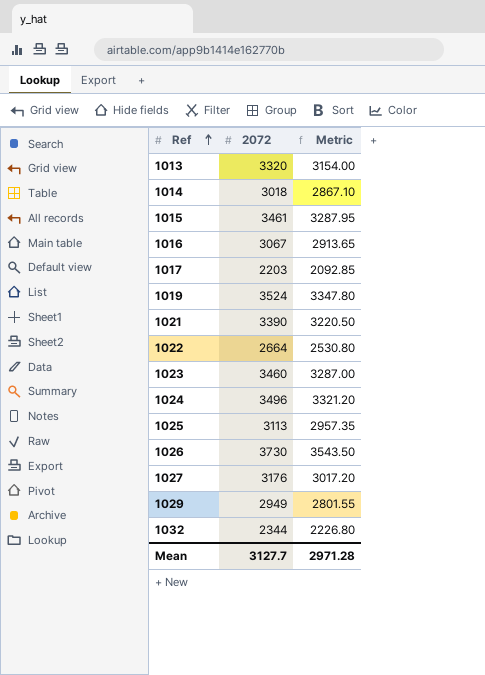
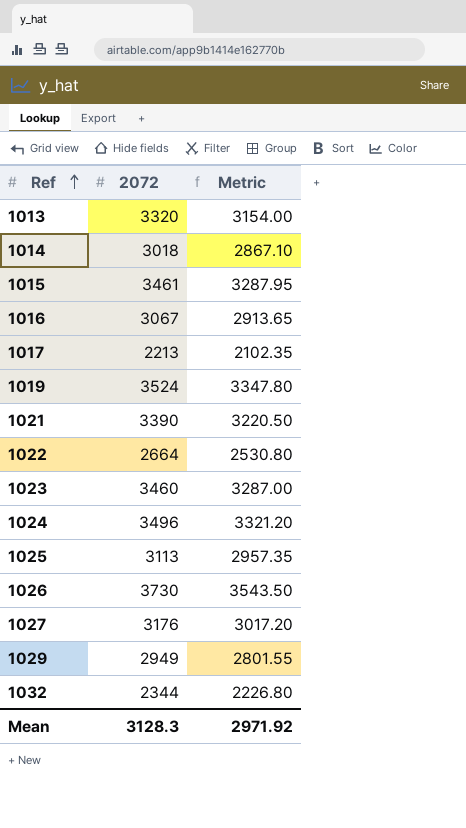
1017 | 2072: 2203 -> 2213
1017 | Metric: 2092.85 -> 2102.35
Mean | 2072: 3127.7 -> 3128.3
Mean | Metric: 2971.28 -> 2971.92

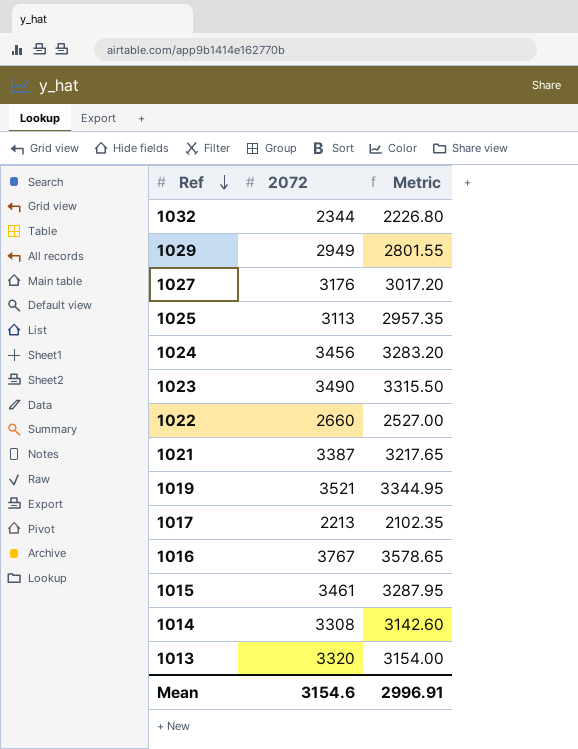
row order: Ref ascending -> Ref descending
row 1026: 3730 | 3543.50 -> none
1024 | 2072: 3496 -> 3456
1024 | Metric: 3321.20 -> 3283.20
1023 | 2072: 3460 -> 3490
1023 | Metric: 3287.00 -> 3315.50
1022 | 2072: 2664 -> 2660
1022 | Metric: 2530.80 -> 2527.00
1021 | 2072: 3390 -> 3387
1021 | Metric: 3220.50 -> 3217.65
1019 | 2072: 3524 -> 3521
1019 | Metric: 3347.80 -> 3344.95
1016 | 2072: 3067 -> 3767
1016 | Metric: 2913.65 -> 3578.65
1014 | 2072: 3018 -> 3308
1014 | Metric: 2867.10 -> 3142.60
Mean | 2072: 3128.3 -> 3154.6
Mean | Metric: 2971.92 -> 2996.91

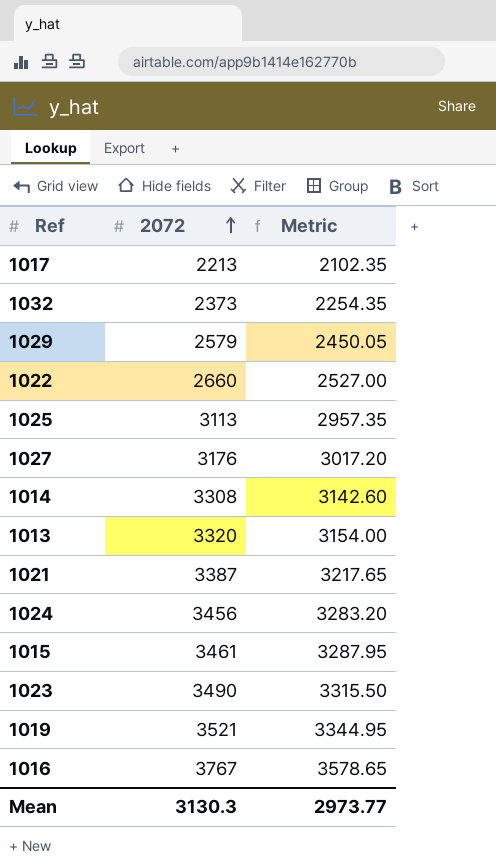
row order: Ref descending -> 2072 ascending
1032 | 2072: 2344 -> 2373
1032 | Metric: 2226.80 -> 2254.35
1029 | 2072: 2949 -> 2579
1029 | Metric: 2801.55 -> 2450.05
Mean | 2072: 3154.6 -> 3130.3
Mean | Metric: 2996.91 -> 2973.77

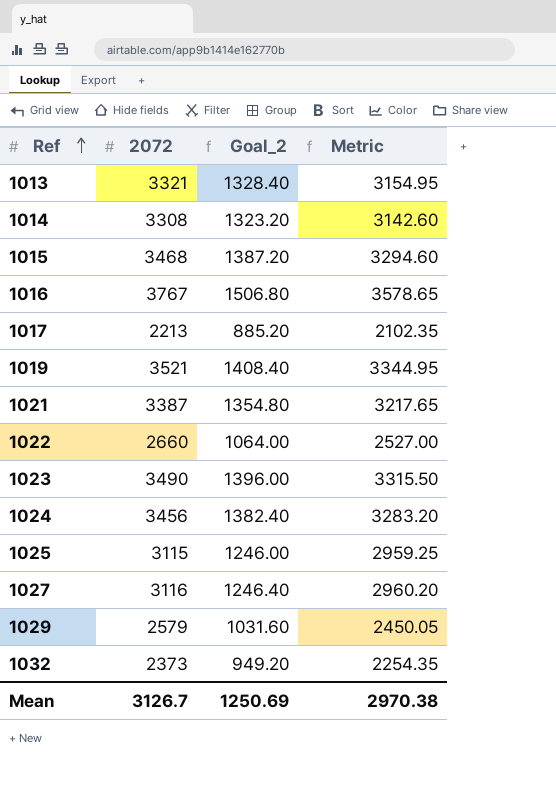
row order: 2072 ascending -> Ref ascending
column Goal_2 | formula: none -> [2072] * 0.4
1013 | 2072: 3320 -> 3321
1013 | Metric: 3154.00 -> 3154.95
1015 | 2072: 3461 -> 3468
1015 | Metric: 3287.95 -> 3294.60
1025 | 2072: 3113 -> 3115
1025 | Metric: 2957.35 -> 2959.25
1027 | 2072: 3176 -> 3116
1027 | Metric: 3017.20 -> 2960.20
Mean | 2072: 3130.3 -> 3126.7
Mean | Metric: 2973.77 -> 2970.38

